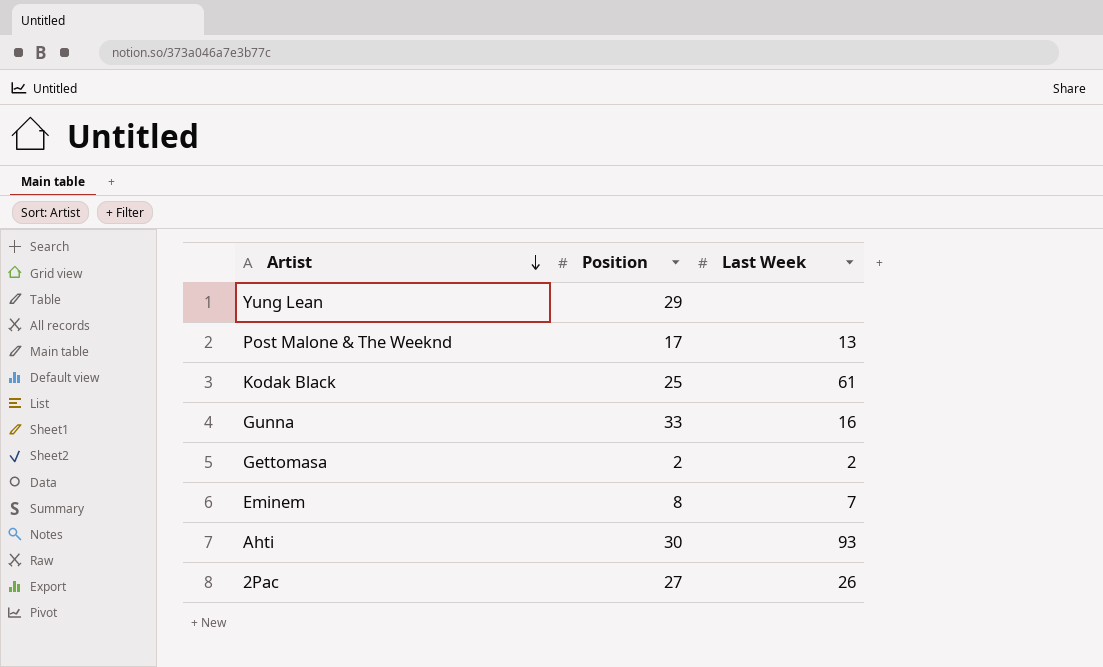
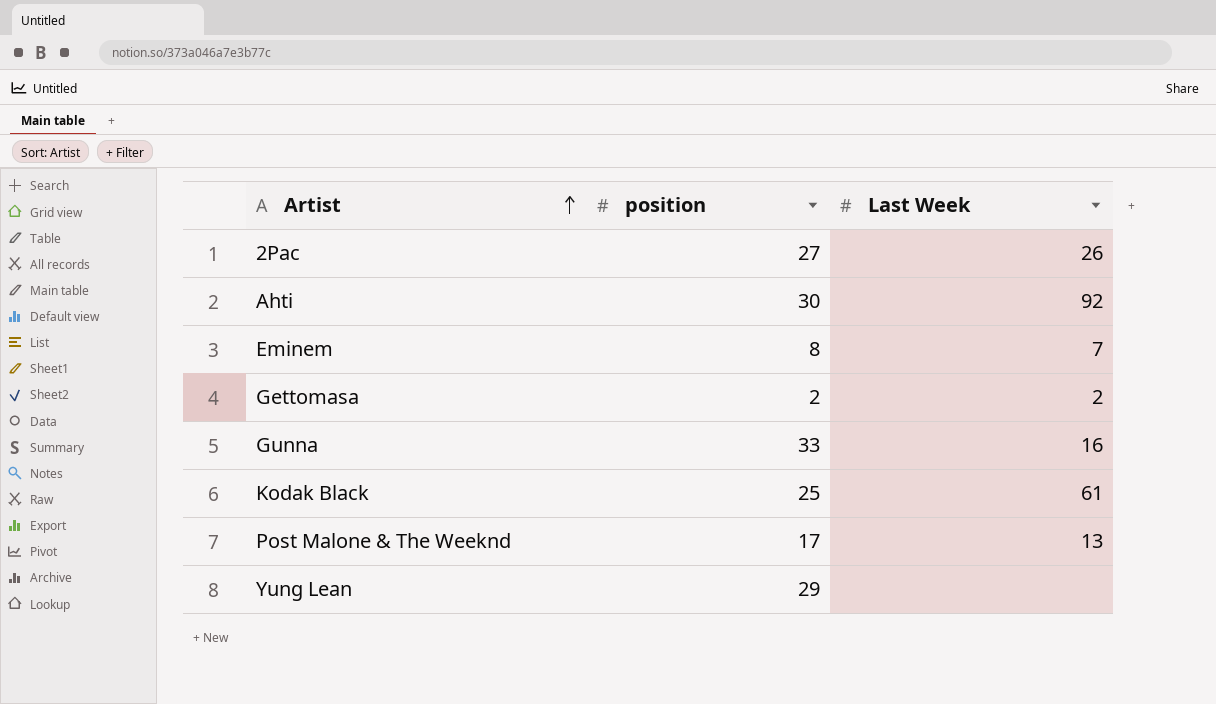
row order: Artist descending -> Artist ascending
column name: Position -> position
Ahti | Last Week: 93 -> 92

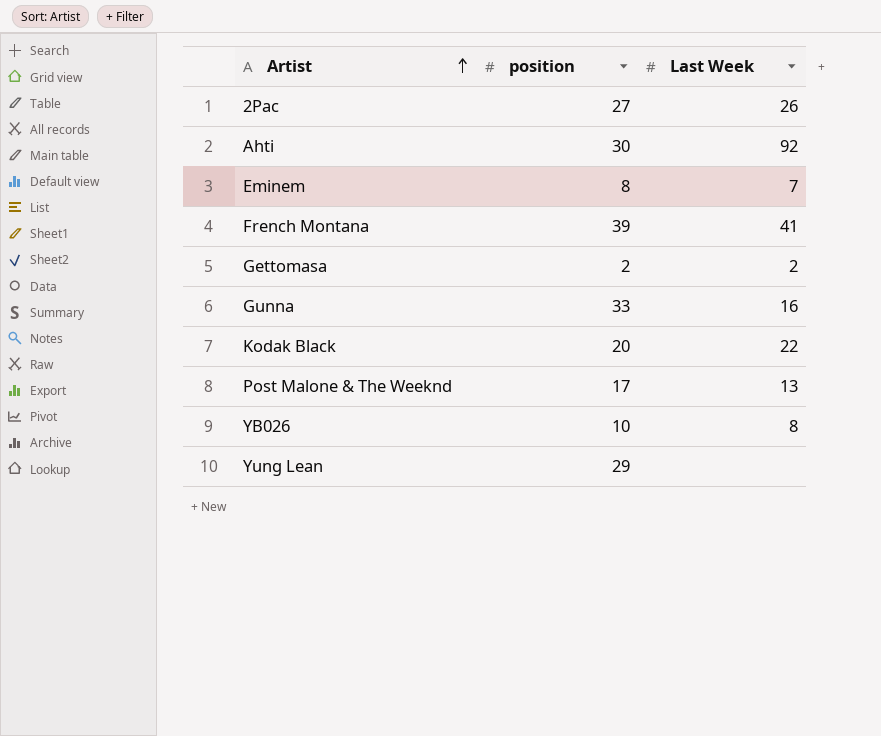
row French Montana: none -> 39 | 41
Kodak Black | position: 25 -> 20
Kodak Black | Last Week: 61 -> 22
row YB026: none -> 10 | 8

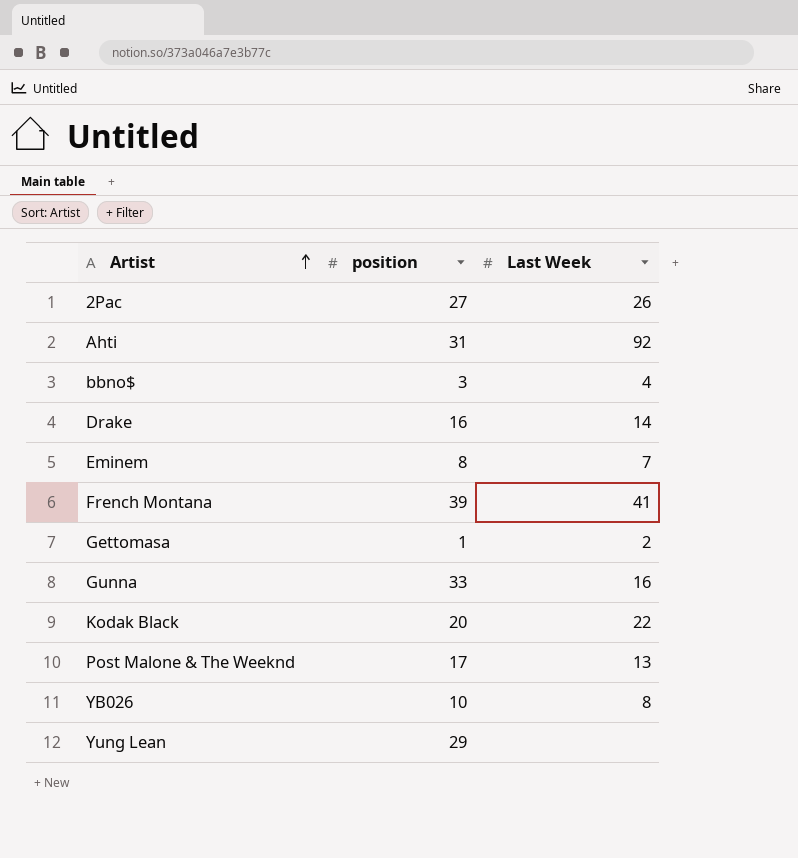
Ahti | position: 30 -> 31
row bbno$: none -> 3 | 4
row Drake: none -> 16 | 14
Gettomasa | position: 2 -> 1

